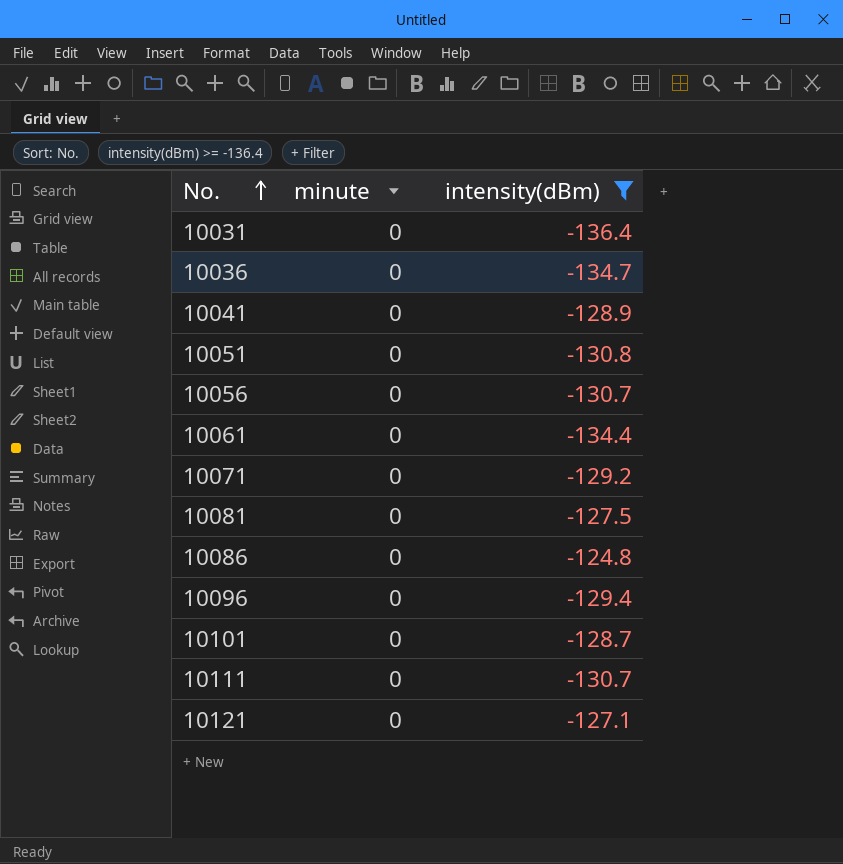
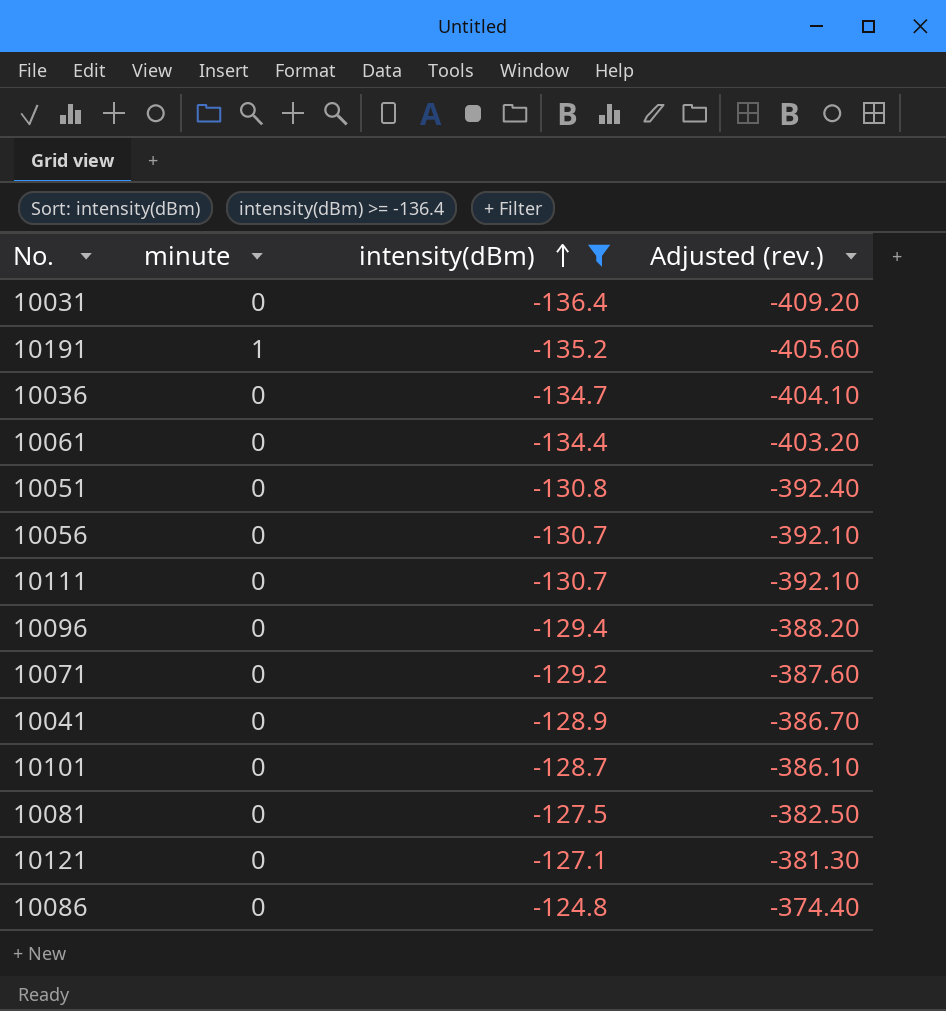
row order: No. ascending -> intensity(dBm) ascending
column Adjusted (rev.) | formula: none -> [intensity(dBm)] * 3
row 10191: none -> 1 | -135.2 | -405.60

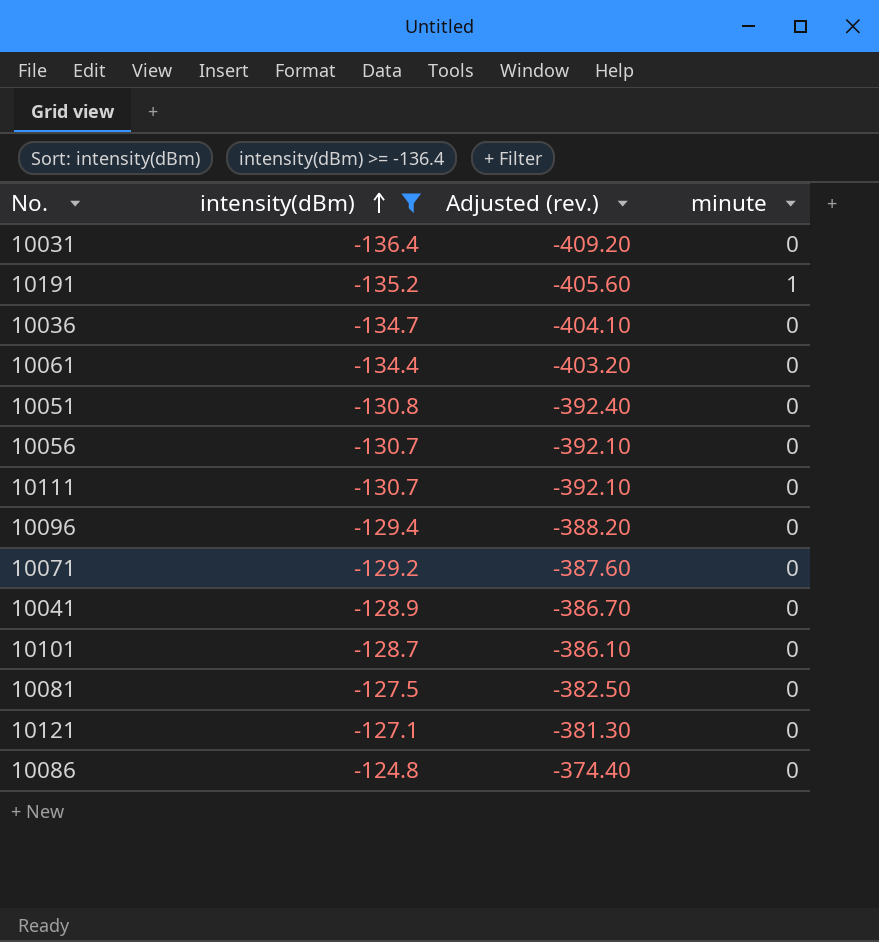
column minute | position: 2 -> 4

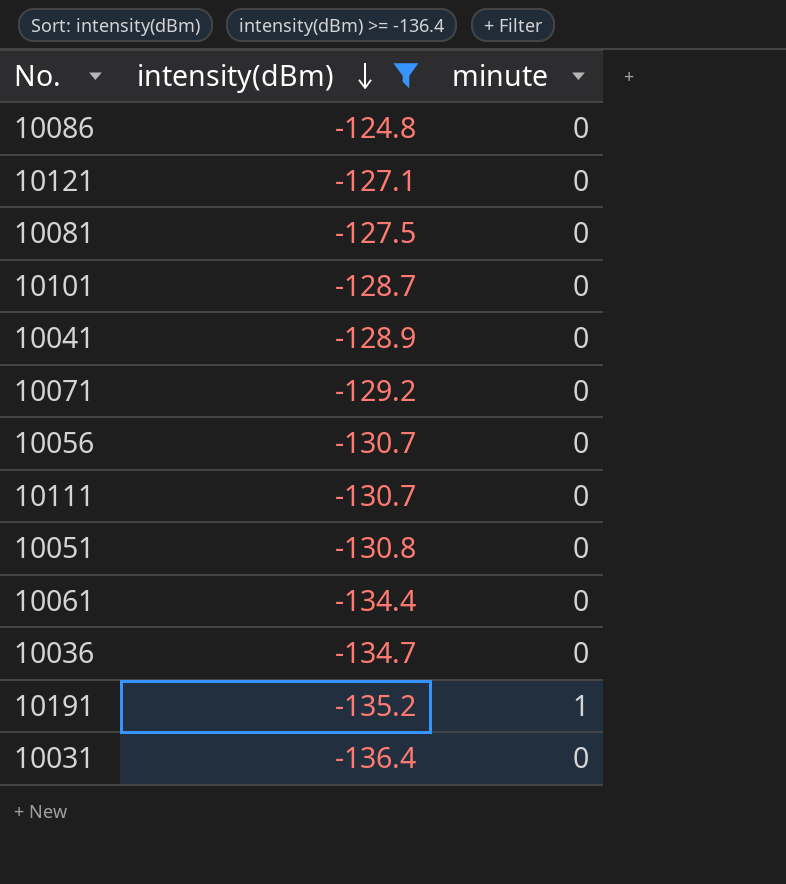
row order: intensity(dBm) ascending -> intensity(dBm) descending
column Adjusted (rev.) | formula: [intensity(dBm)] * 3 -> none
row 10096: -129.4 | -388.20 | 0 -> none

